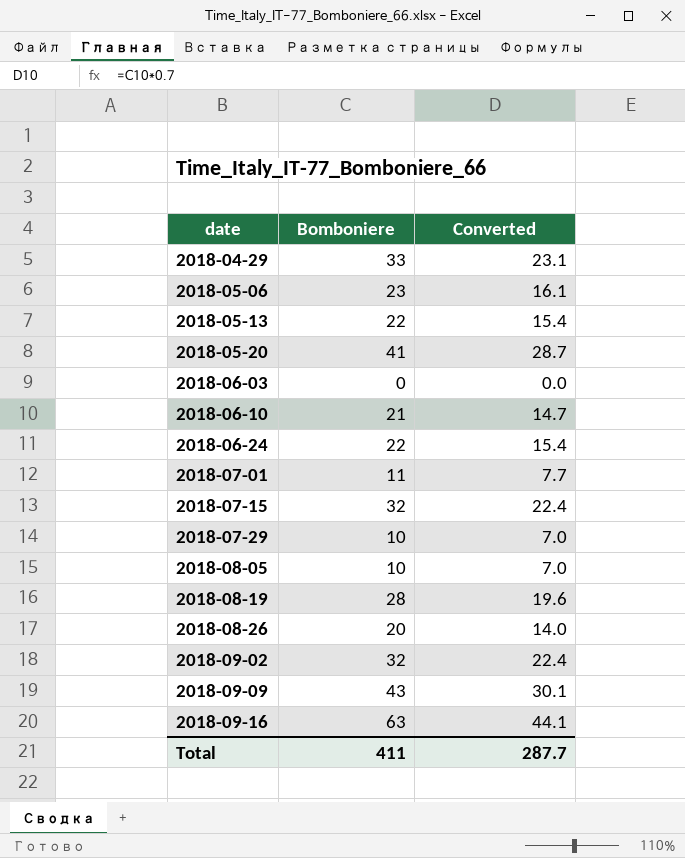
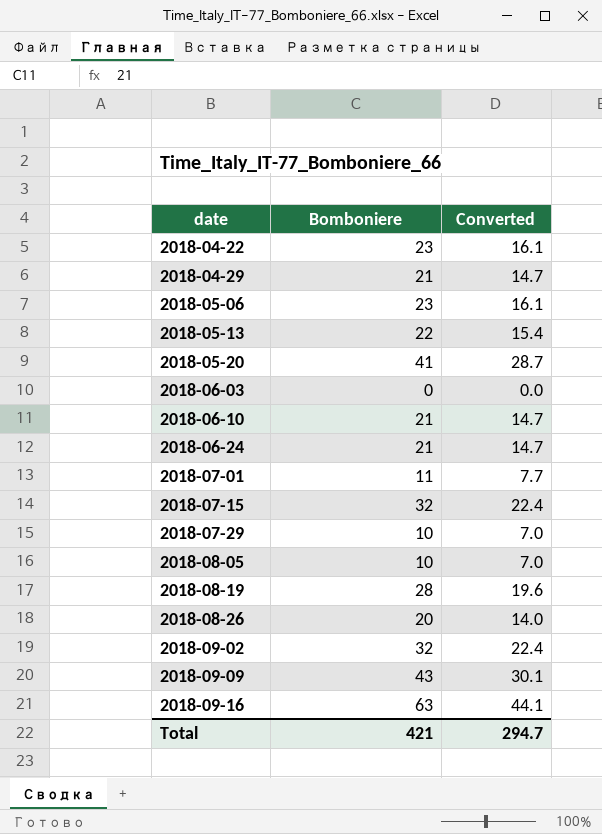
row 2018-04-22: none -> 23 | 16.1
2018-04-29 | Bomboniere: 33 -> 21
2018-04-29 | Converted: 23.1 -> 14.7
2018-06-24 | Bomboniere: 22 -> 21
2018-06-24 | Converted: 15.4 -> 14.7
Total | Bomboniere: 411 -> 421
Total | Converted: 287.7 -> 294.7

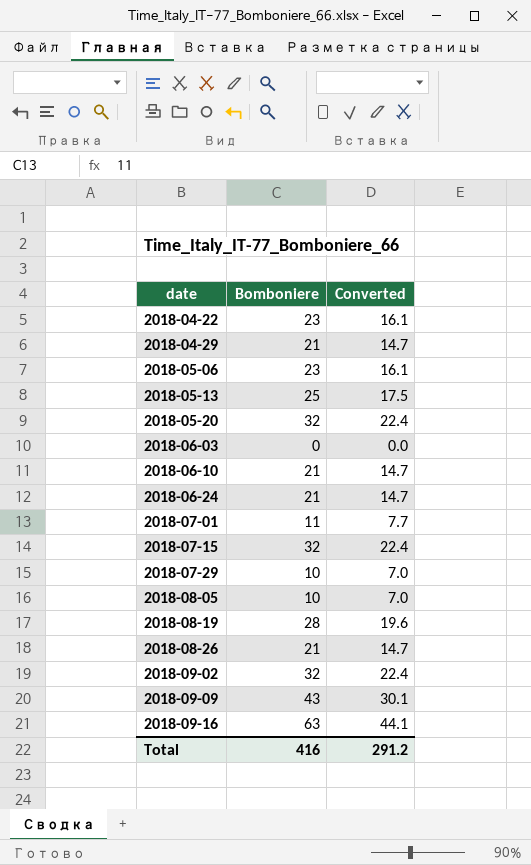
2018-05-13 | Bomboniere: 22 -> 25
2018-05-13 | Converted: 15.4 -> 17.5
2018-05-20 | Bomboniere: 41 -> 32
2018-05-20 | Converted: 28.7 -> 22.4
2018-08-26 | Bomboniere: 20 -> 21
2018-08-26 | Converted: 14.0 -> 14.7
Total | Bomboniere: 421 -> 416
Total | Converted: 294.7 -> 291.2

